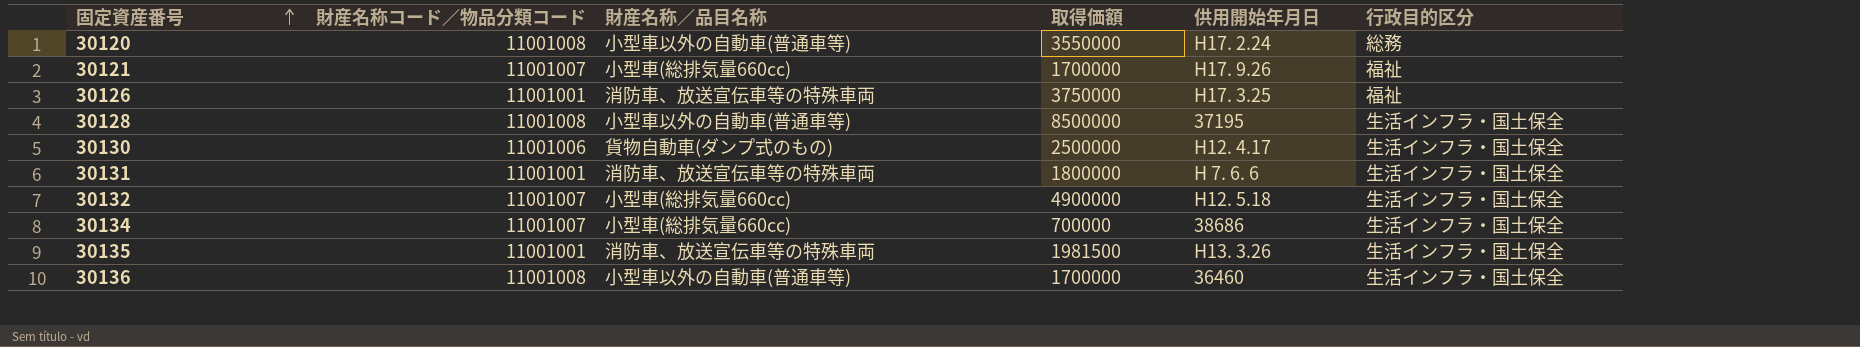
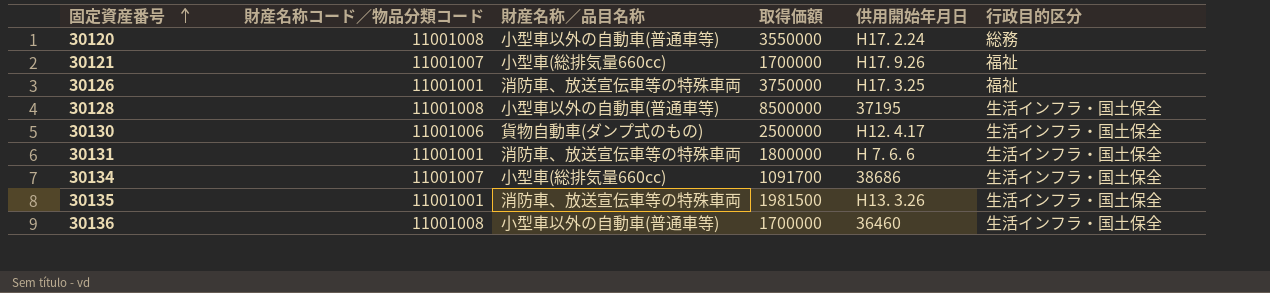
row 30132: 11001007 | 小型車(総排気量660cc) | 4900000 | H12. 5.18 | 生活インフラ・国土保全 -> none
30134 | 取得価額: 700000 -> 1091700

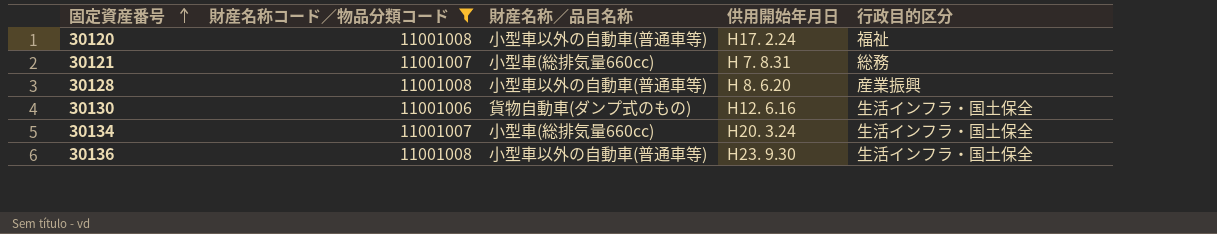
filter: none -> 財産名称コード／物品分類コード != 11001001
column 取得価額 | position: 4 -> none
30120 | 行政目的区分: 総務 -> 福祉
30121 | 供用開始年月日: H17. 9.26 -> H 7. 8.31
30121 | 行政目的区分: 福祉 -> 総務
30128 | 供用開始年月日: 37195 -> H 8. 6.20
30128 | 行政目的区分: 生活インフラ・国土保全 -> 産業振興
30130 | 供用開始年月日: H12. 4.17 -> H12. 6.16
30134 | 供用開始年月日: 38686 -> H20. 3.24
30136 | 供用開始年月日: 36460 -> H23. 9.30

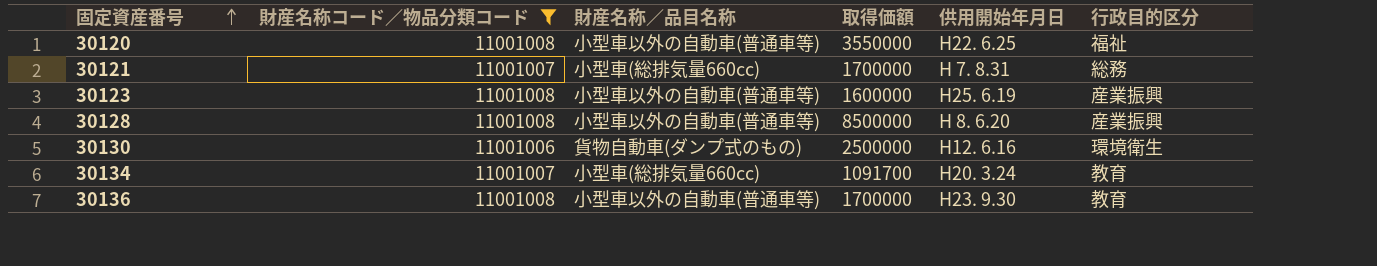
column 取得価額 | position: none -> 4
30120 | 供用開始年月日: H17. 2.24 -> H22. 6.25
row 30123: none -> 11001008 | 小型車以外の自動車(普通車等) | 1600000 | H25. 6.19 | 産業振興
30130 | 行政目的区分: 生活インフラ・国土保全 -> 環境衛生
30134 | 行政目的区分: 生活インフラ・国土保全 -> 教育
30136 | 行政目的区分: 生活インフラ・国土保全 -> 教育

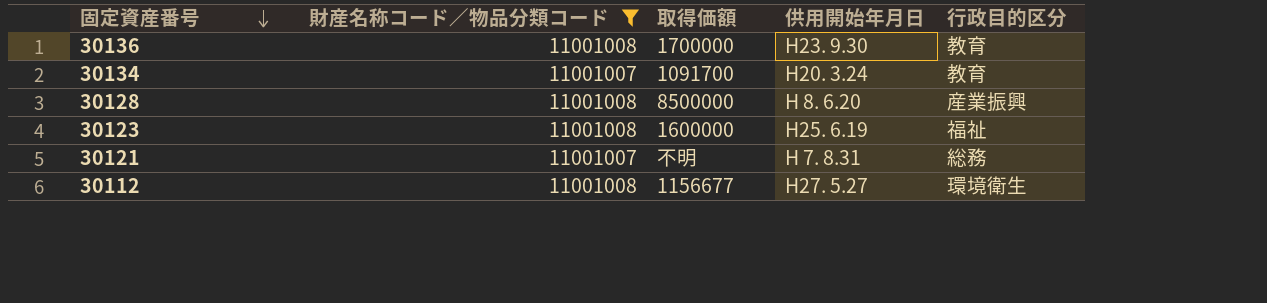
row order: 固定資産番号 ascending -> 固定資産番号 descending
column 財産名称／品目名称 | position: 3 -> none
row 30120: 11001008 | 小型車以外の自動車(普通車等) | 3550000 | H22. 6.25 | 福祉 -> none
row 30130: 11001006 | 貨物自動車(ダンプ式のもの) | 2500000 | H12. 6.16 | 環境衛生 -> none
30123 | 行政目的区分: 産業振興 -> 福祉
30121 | 取得価額: 1700000 -> 不明
row 30112: none -> 11001008 | 1156677 | H27. 5.27 | 環境衛生

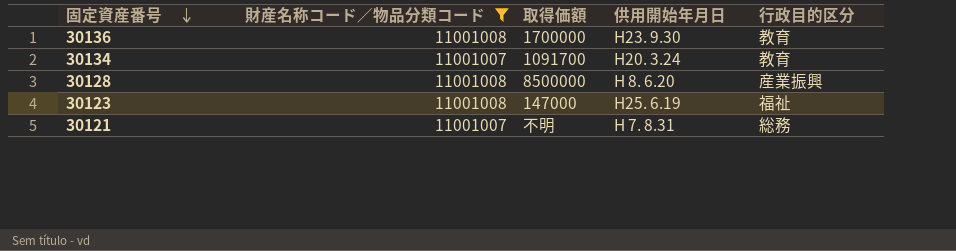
row 30112: 11001008 | 1156677 | H27. 5.27 | 環境衛生 -> none
30123 | 取得価額: 1600000 -> 147000

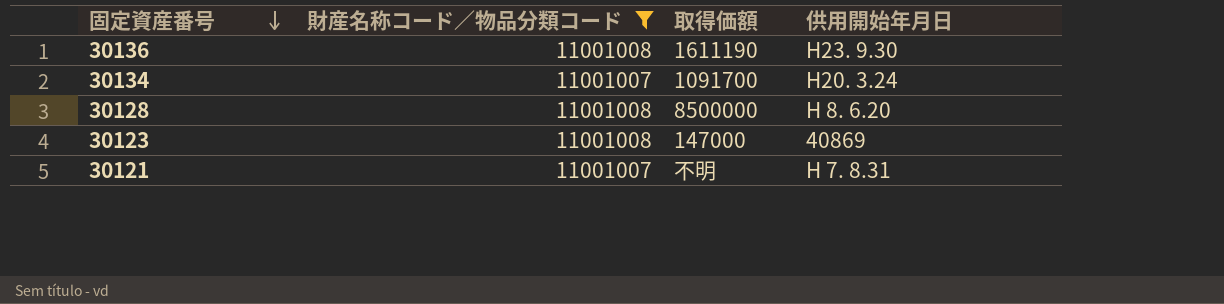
column 行政目的区分 | position: 5 -> none
30136 | 取得価額: 1700000 -> 1611190
30123 | 供用開始年月日: H25. 6.19 -> 40869

